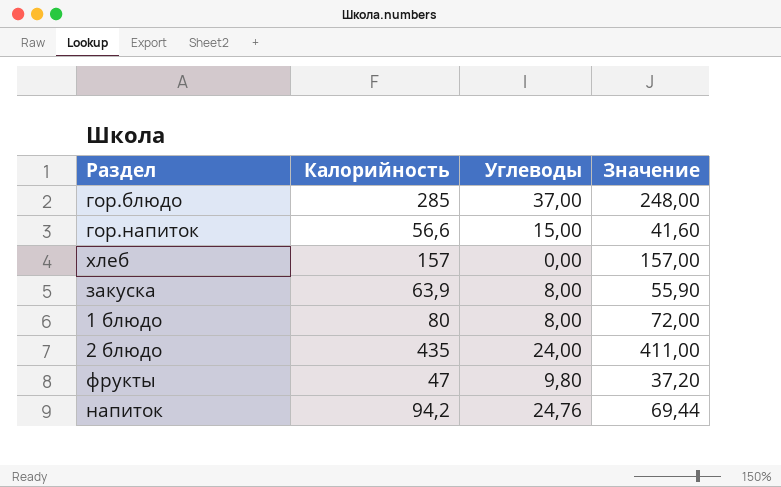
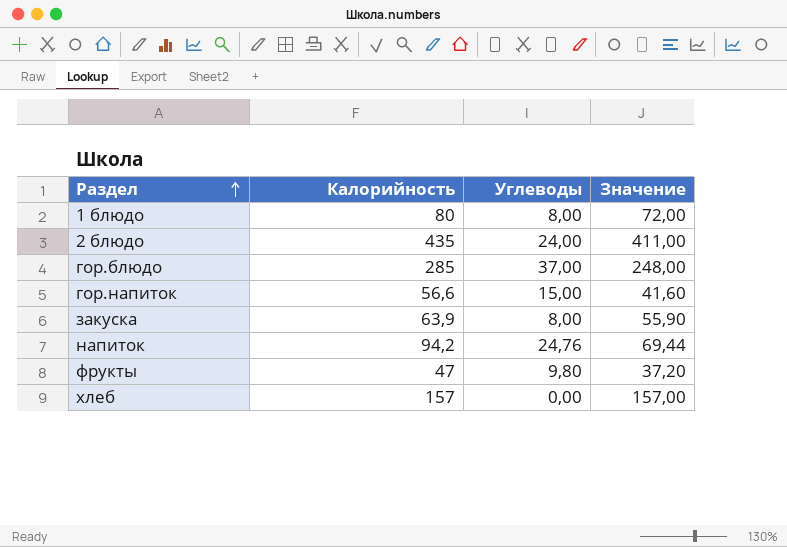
row order: none -> Раздел ascending

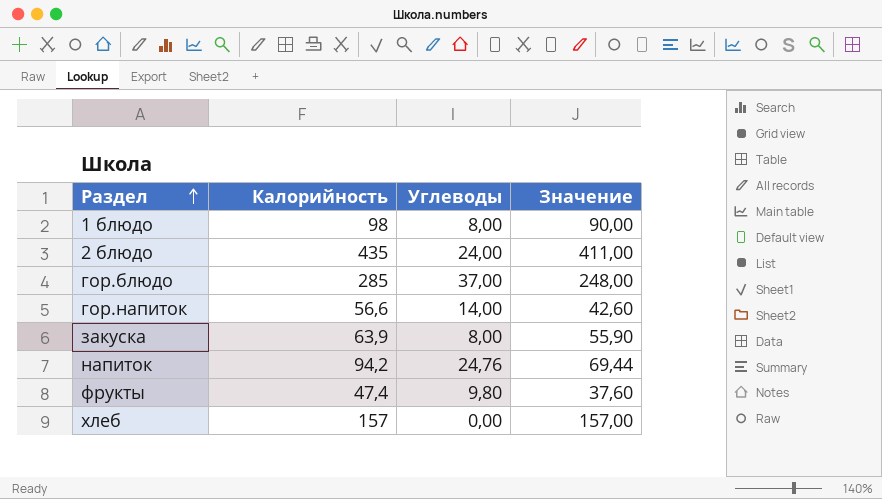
1 блюдо | Калорийность: 80 -> 98
1 блюдо | Значение: 72,00 -> 90,00
гор.напиток | Углеводы: 15,00 -> 14,00
гор.напиток | Значение: 41,60 -> 42,60
фрукты | Калорийность: 47 -> 47,4
фрукты | Значение: 37,20 -> 37,60

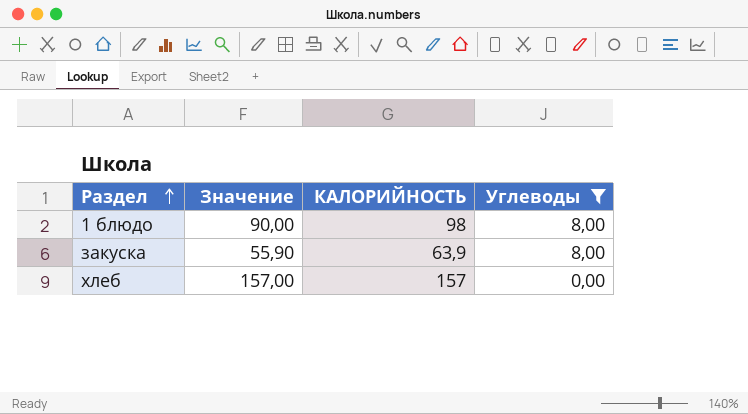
filter: none -> Углеводы <= 8,00
column Значение | position: 4 -> 2
column name: Калорийность -> КАЛОРИЙНОСТЬ

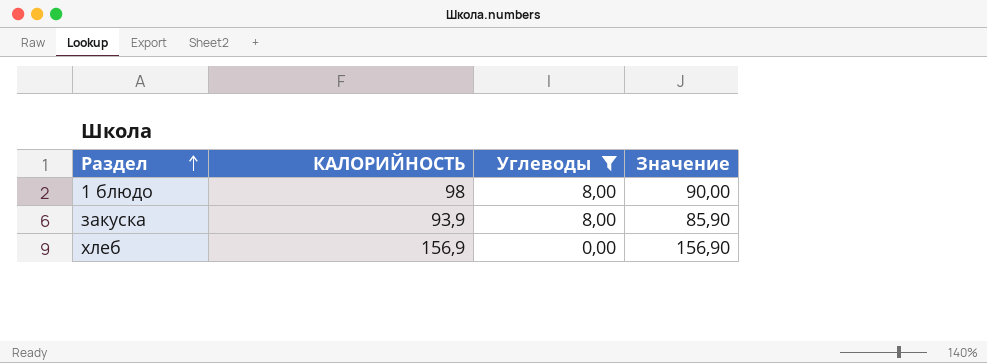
column Значение | position: 2 -> 4
закуска | КАЛОРИЙНОСТЬ: 63,9 -> 93,9
закуска | Значение: 55,90 -> 85,90
хлеб | КАЛОРИЙНОСТЬ: 157 -> 156,9
хлеб | Значение: 157,00 -> 156,90

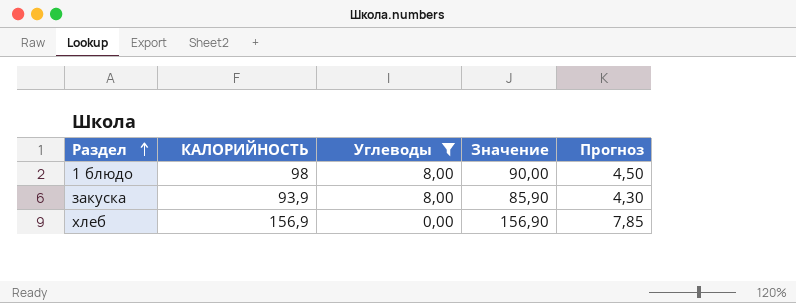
column Прогноз | formula: none -> [Значение] * 0,05

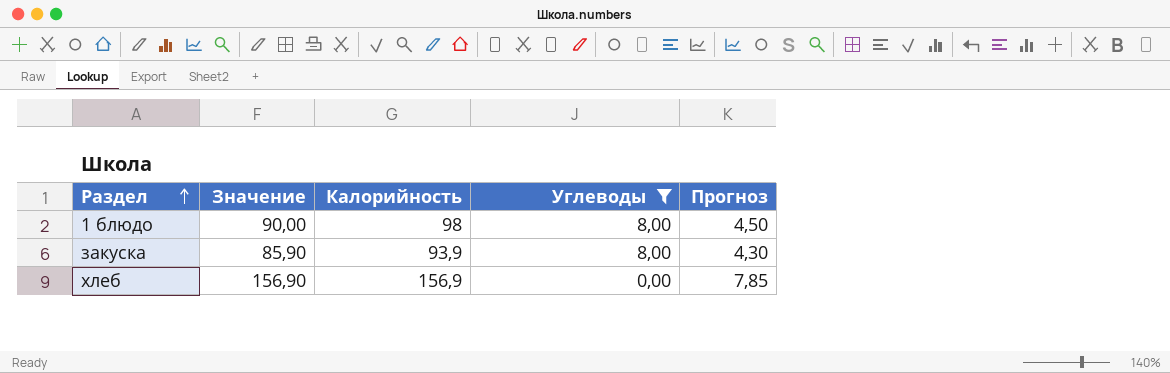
column Значение | position: 4 -> 2
column name: КАЛОРИЙНОСТЬ -> Калорийность

